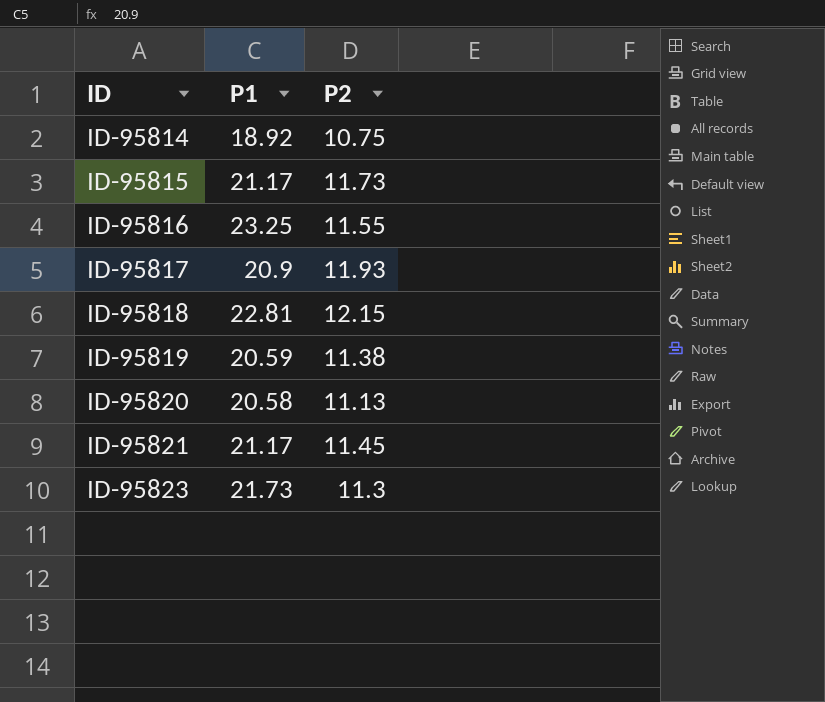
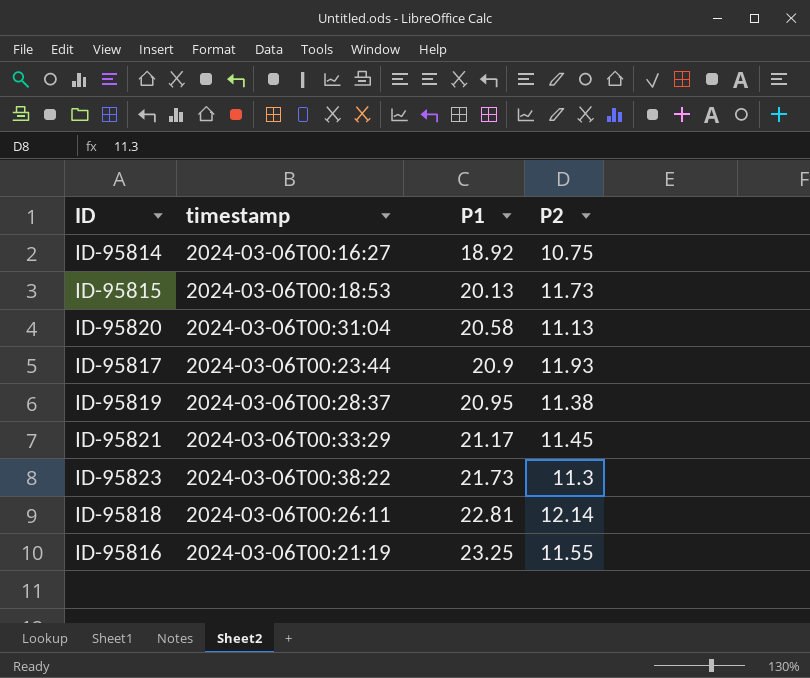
row order: ID ascending -> P1 ascending
column timestamp | position: none -> 2
ID-95815 | P1: 21.17 -> 20.13
ID-95819 | P1: 20.59 -> 20.95
ID-95818 | P2: 12.15 -> 12.14

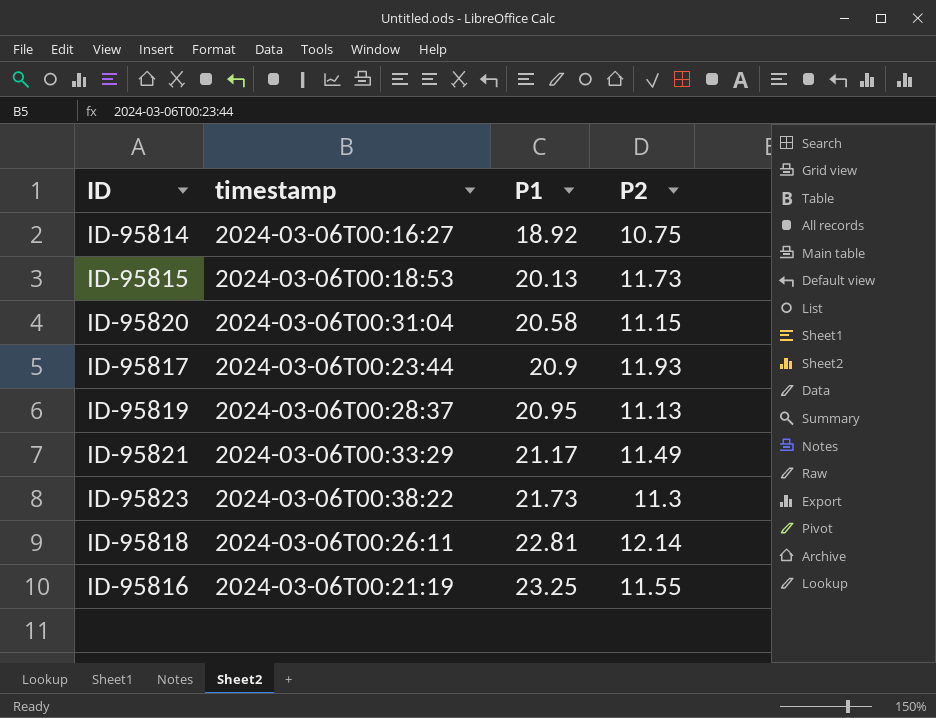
ID-95820 | P2: 11.13 -> 11.15
ID-95819 | P2: 11.38 -> 11.13
ID-95821 | P2: 11.45 -> 11.49

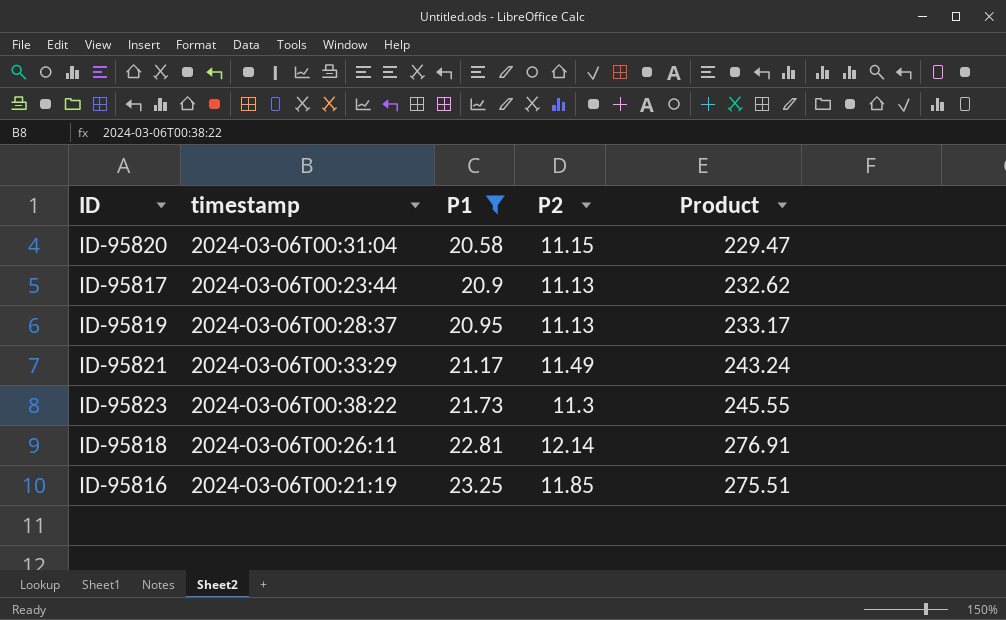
filter: none -> P1 >= 20.58
column Product | formula: none -> [P1] * [P2]
ID-95817 | P2: 11.93 -> 11.13
ID-95816 | P2: 11.55 -> 11.85

